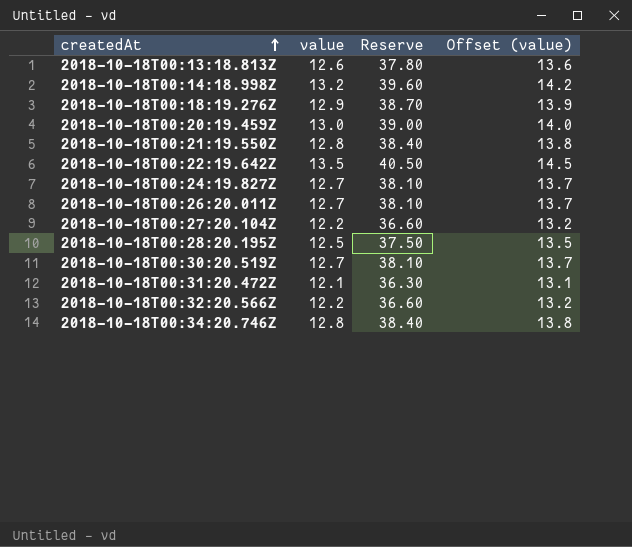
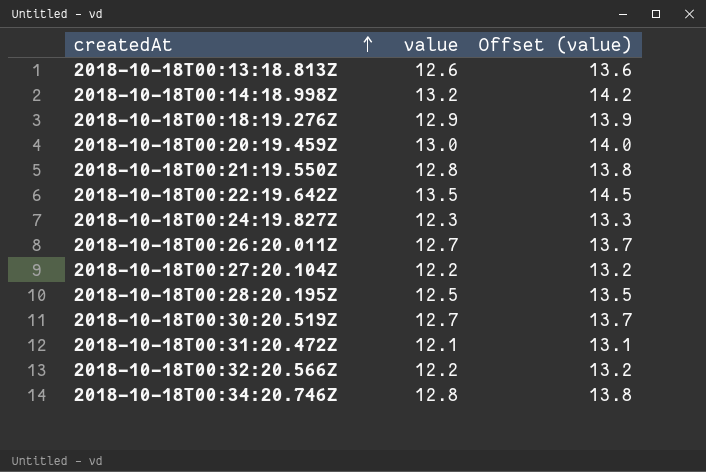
column Reserve | formula: [value] * 3 -> none
2018-10-18T00:24:19.827Z | value: 12.7 -> 12.3
2018-10-18T00:24:19.827Z | Offset (value): 13.7 -> 13.3

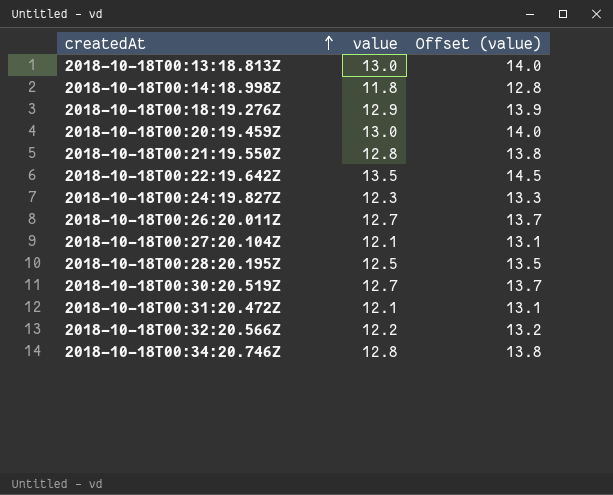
2018-10-18T00:13:18.813Z | value: 12.6 -> 13.0
2018-10-18T00:13:18.813Z | Offset (value): 13.6 -> 14.0
2018-10-18T00:14:18.998Z | value: 13.2 -> 11.8
2018-10-18T00:14:18.998Z | Offset (value): 14.2 -> 12.8
2018-10-18T00:27:20.104Z | value: 12.2 -> 12.1
2018-10-18T00:27:20.104Z | Offset (value): 13.2 -> 13.1

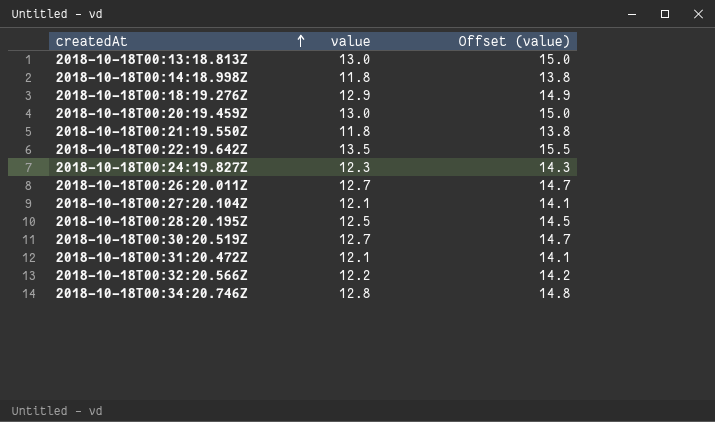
column Offset (value) | formula: [value] + 1 -> [value] + 2
2018-10-18T00:21:19.550Z | value: 12.8 -> 11.8

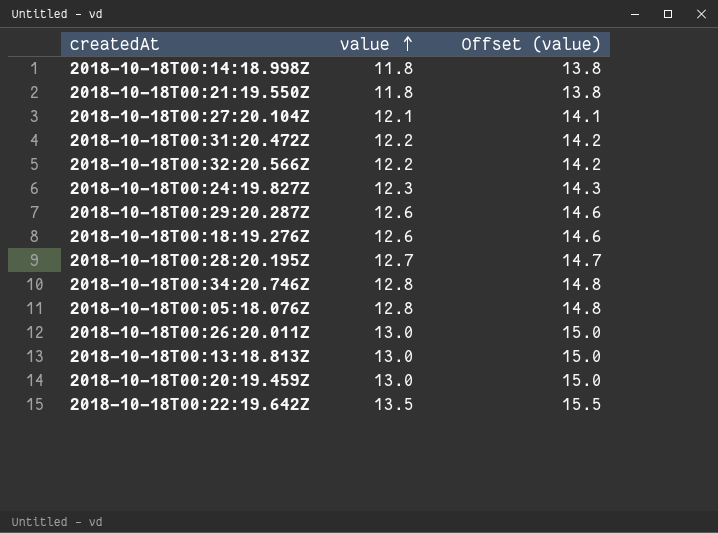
row order: createdAt ascending -> value ascending
row 2018-10-18T00:30:20.519Z: 12.7 | 14.7 -> none
2018-10-18T00:31:20.472Z | value: 12.1 -> 12.2
2018-10-18T00:31:20.472Z | Offset (value): 14.1 -> 14.2
row 2018-10-18T00:29:20.287Z: none -> 12.6 | 14.6
2018-10-18T00:18:19.276Z | value: 12.9 -> 12.6
2018-10-18T00:18:19.276Z | Offset (value): 14.9 -> 14.6
2018-10-18T00:28:20.195Z | value: 12.5 -> 12.7
2018-10-18T00:28:20.195Z | Offset (value): 14.5 -> 14.7
row 2018-10-18T00:05:18.076Z: none -> 12.8 | 14.8
2018-10-18T00:26:20.011Z | value: 12.7 -> 13.0
2018-10-18T00:26:20.011Z | Offset (value): 14.7 -> 15.0

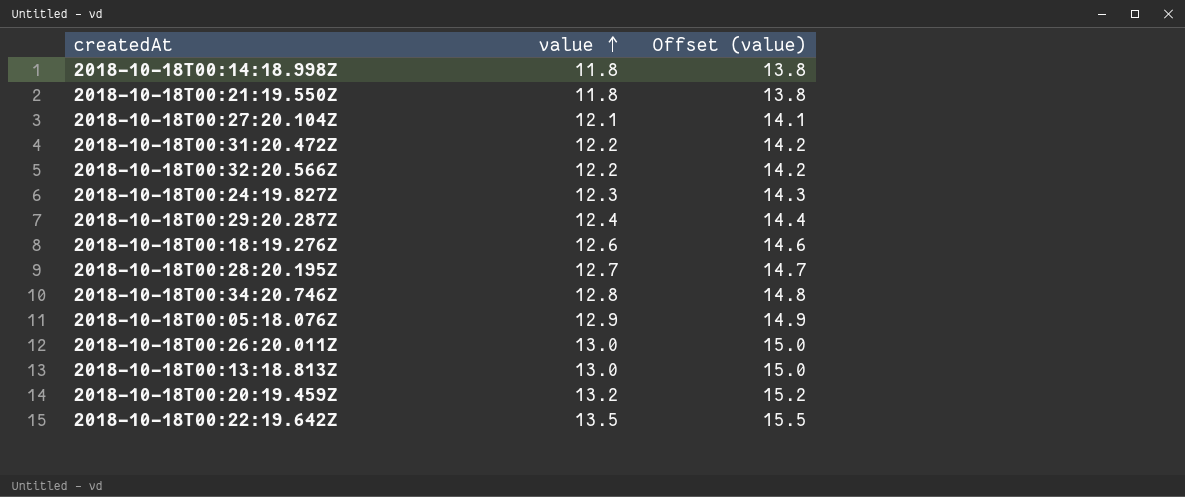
2018-10-18T00:29:20.287Z | value: 12.6 -> 12.4
2018-10-18T00:29:20.287Z | Offset (value): 14.6 -> 14.4
2018-10-18T00:05:18.076Z | value: 12.8 -> 12.9
2018-10-18T00:05:18.076Z | Offset (value): 14.8 -> 14.9
2018-10-18T00:20:19.459Z | value: 13.0 -> 13.2
2018-10-18T00:20:19.459Z | Offset (value): 15.0 -> 15.2

